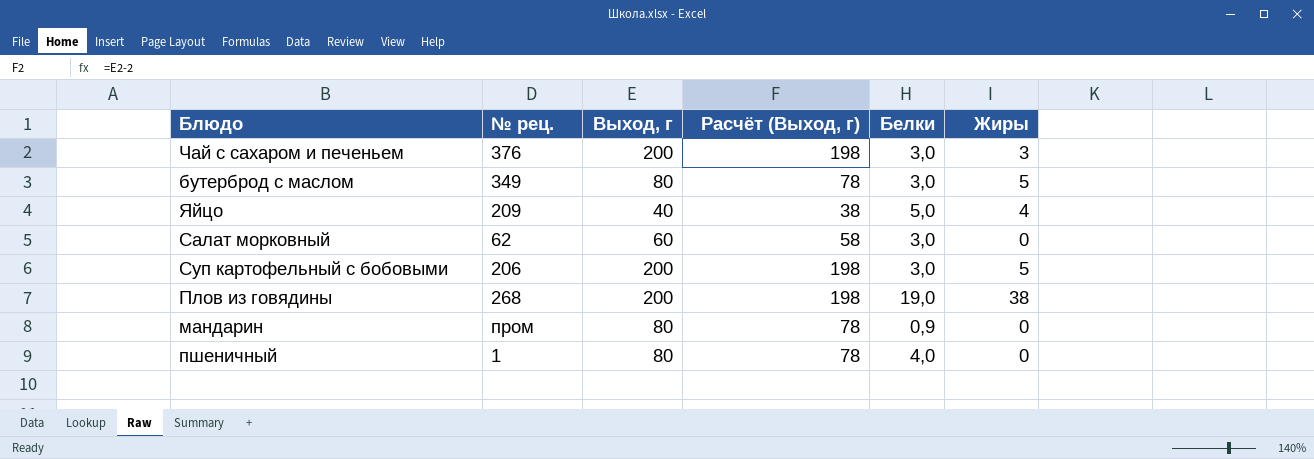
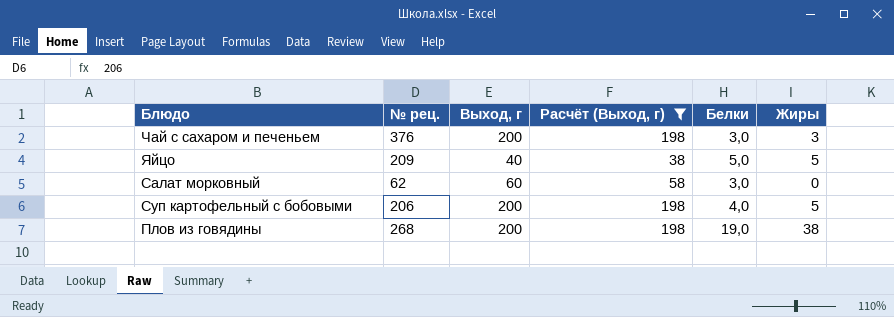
filter: none -> Расчёт (Выход, г) != 78
Яйцо | Жиры: 4 -> 5
Суп картофельный с бобовыми | Белки: 3,0 -> 4,0

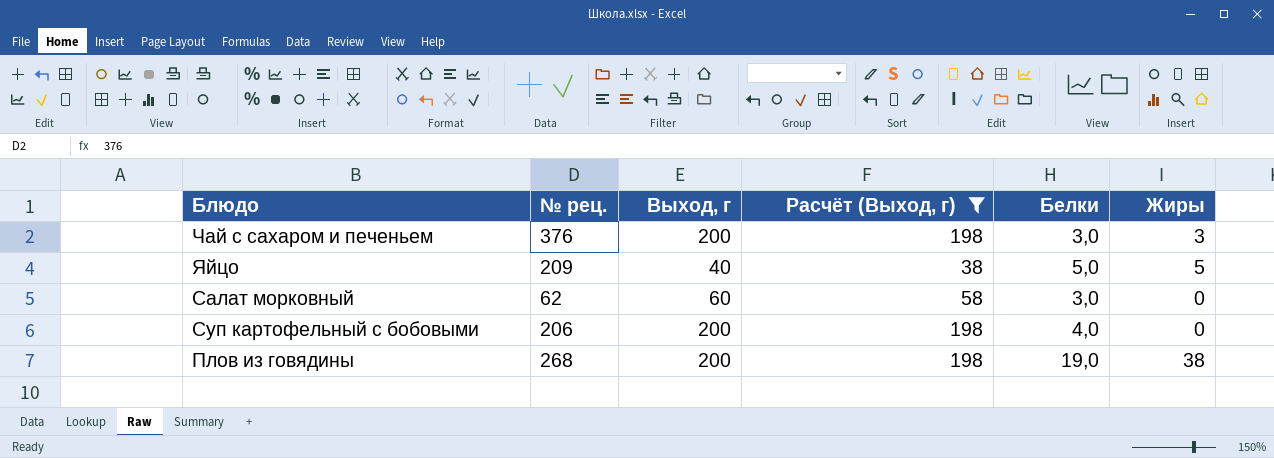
Суп картофельный с бобовыми | Жиры: 5 -> 0

